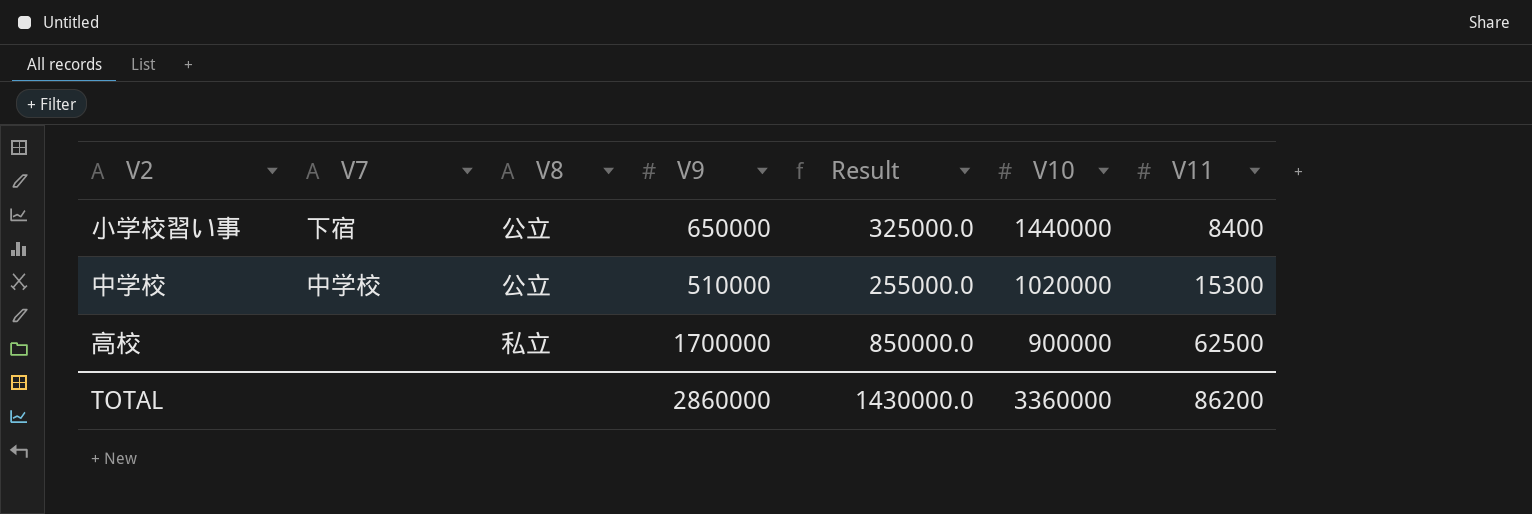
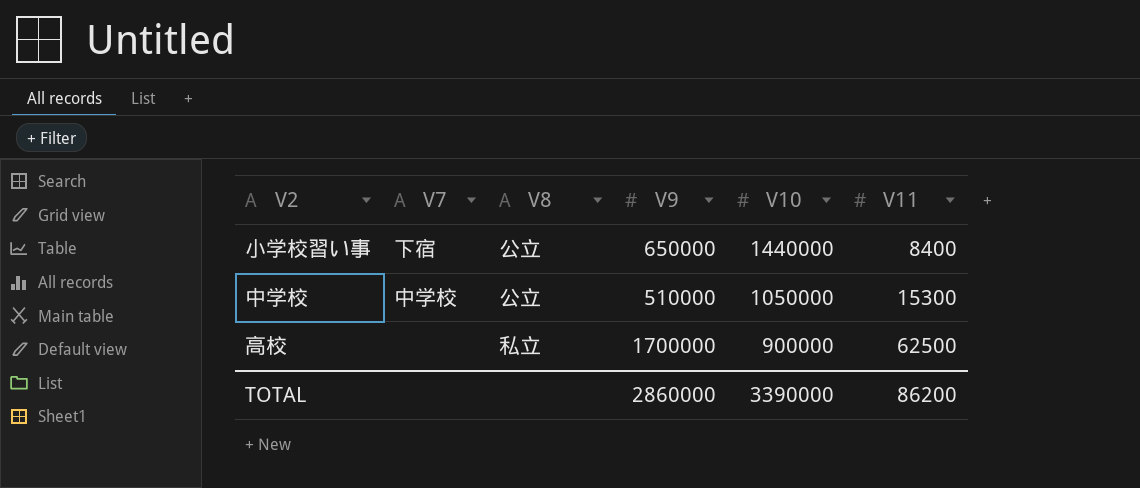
column Result | formula: [V9] * 0.5 -> none
中学校 | V10: 1020000 -> 1050000
TOTAL | V10: 3360000 -> 3390000

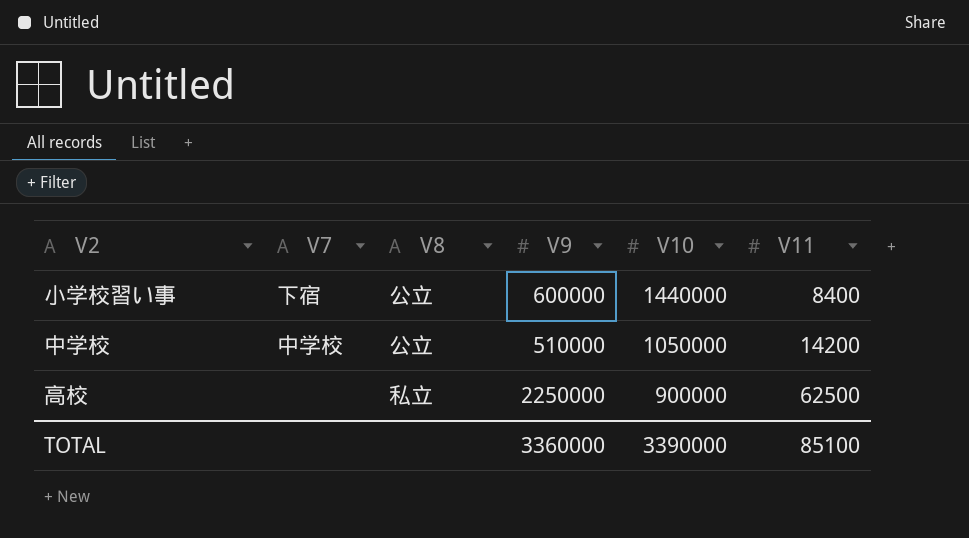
小学校習い事 | V9: 650000 -> 600000
中学校 | V11: 15300 -> 14200
高校 | V9: 1700000 -> 2250000
TOTAL | V9: 2860000 -> 3360000
TOTAL | V11: 86200 -> 85100

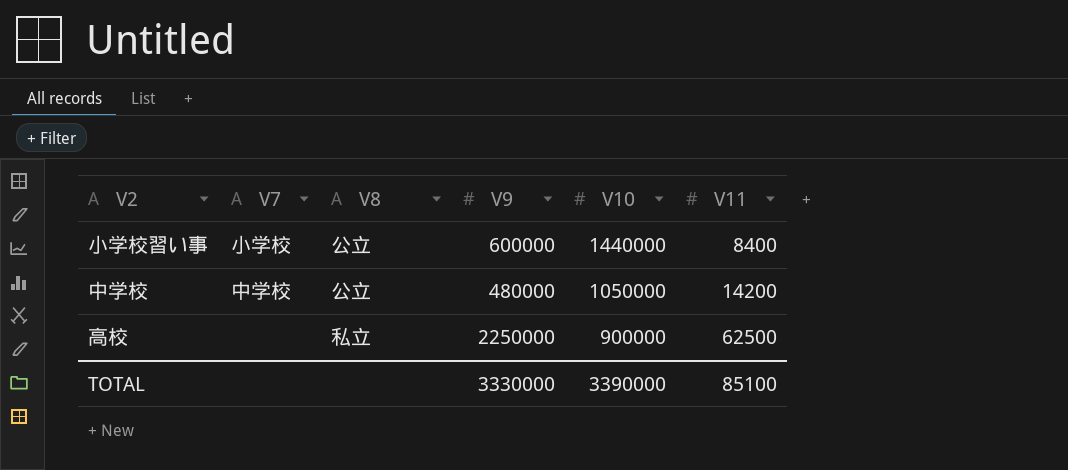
小学校習い事 | V7: 下宿 -> 小学校
中学校 | V9: 510000 -> 480000
TOTAL | V9: 3360000 -> 3330000

